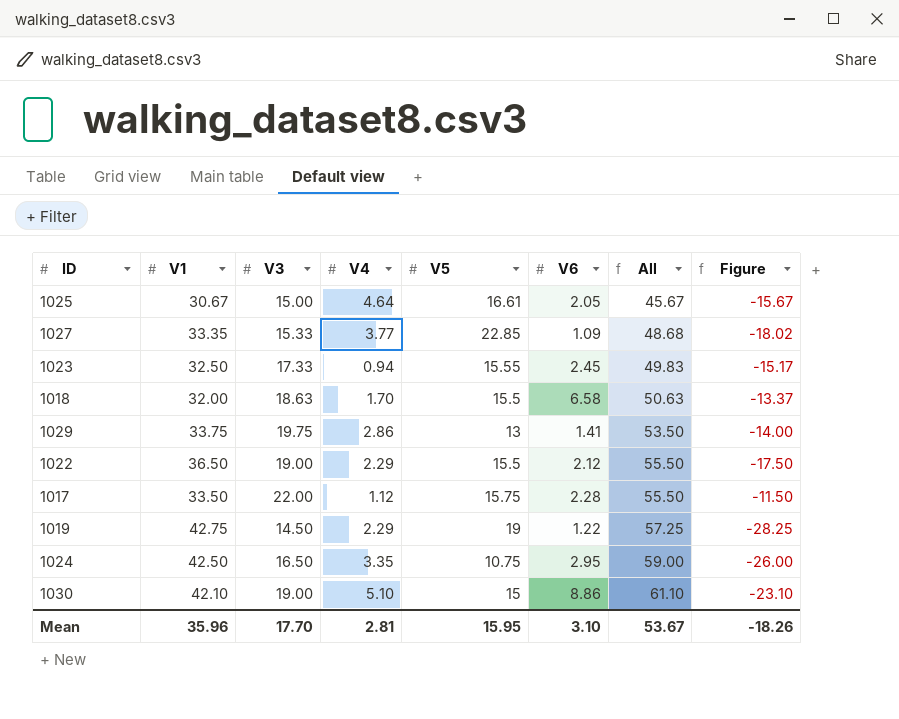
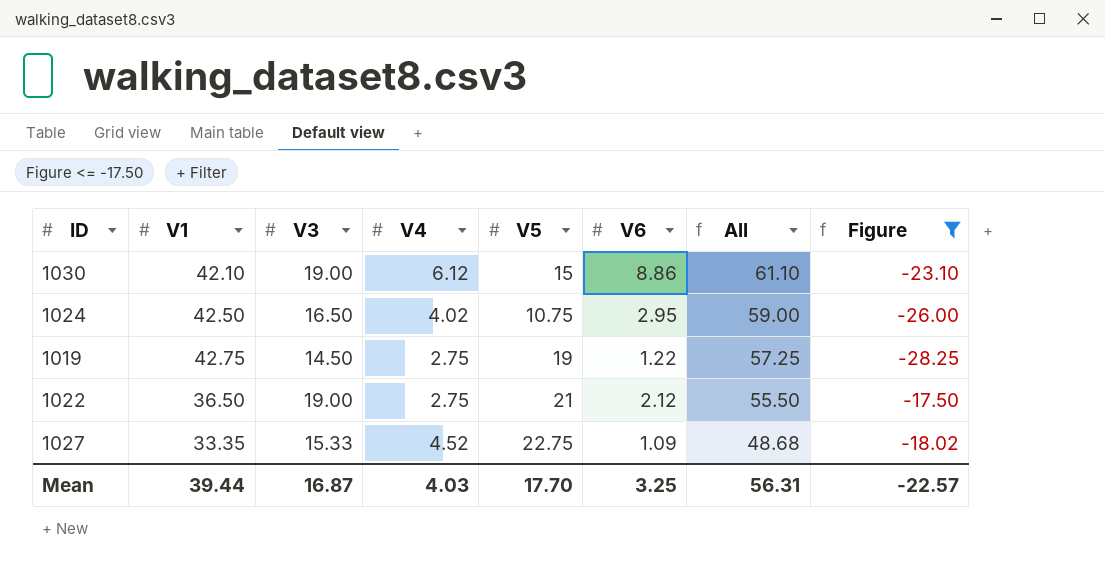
filter: none -> Figure <= -17.50
row order: All ascending -> All descending
1030 | V4: 5.10 -> 6.12
1024 | V4: 3.35 -> 4.02
1019 | V4: 2.29 -> 2.75
1022 | V4: 2.29 -> 2.75
1022 | V5: 15.5 -> 21
1027 | V4: 3.77 -> 4.52
1027 | V5: 22.85 -> 22.75
Mean | V1: 35.96 -> 39.44
Mean | V3: 17.70 -> 16.87
Mean | V4: 2.81 -> 4.03
Mean | V5: 15.95 -> 17.70
Mean | V6: 3.10 -> 3.25
Mean | All: 53.67 -> 56.31
Mean | Figure: -18.26 -> -22.57

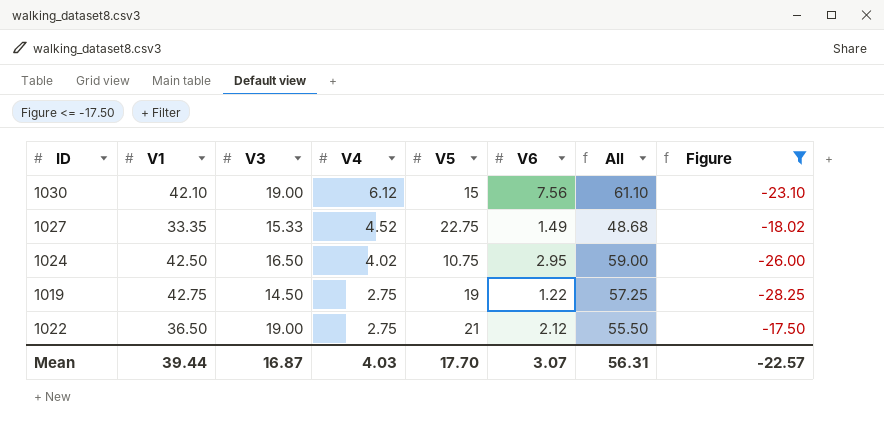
row order: All descending -> V4 descending
1030 | V6: 8.86 -> 7.56
1027 | V6: 1.09 -> 1.49
Mean | V6: 3.25 -> 3.07

